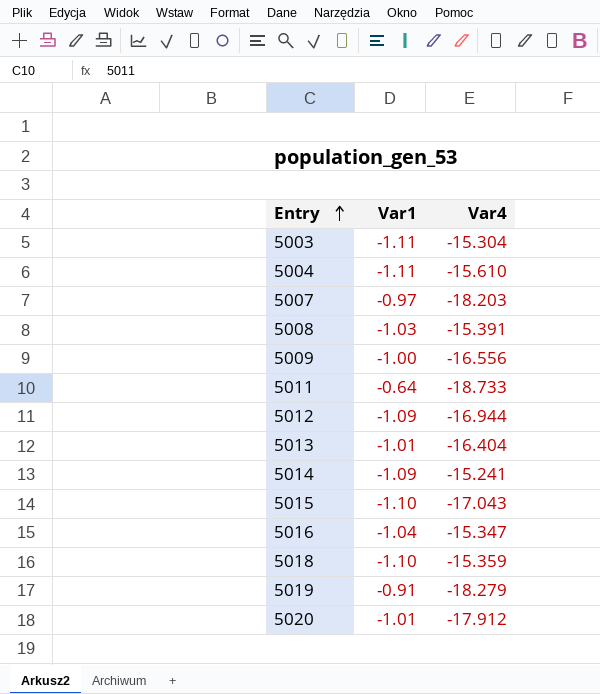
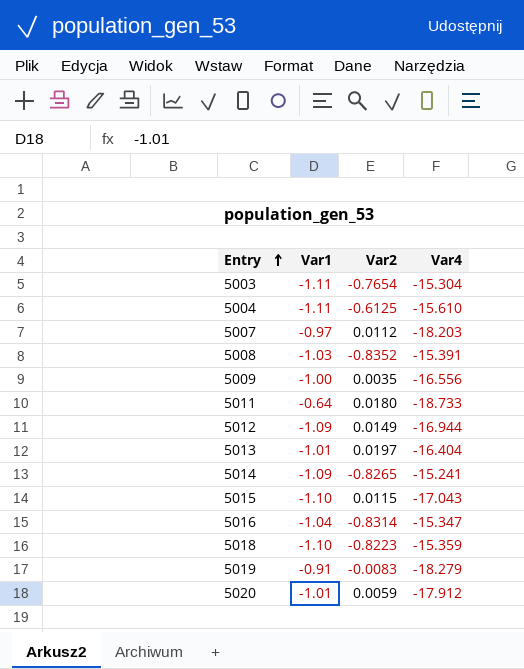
column Var2 | position: none -> 3

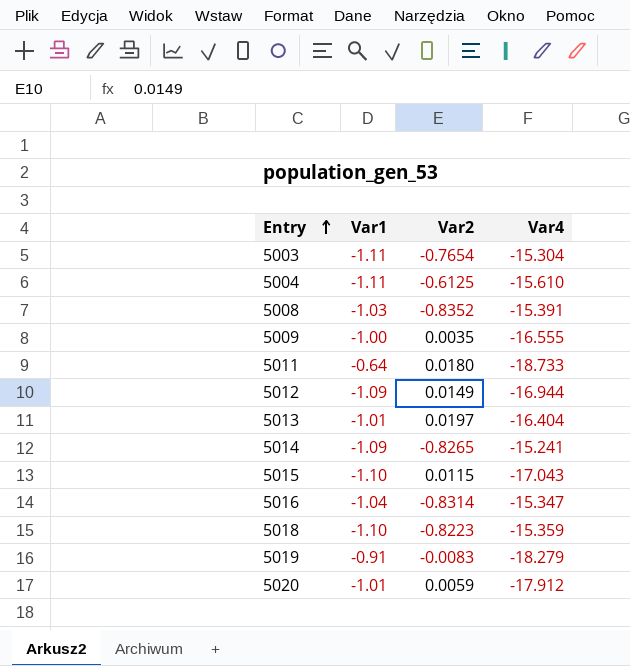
row 5007: -0.97 | 0.0112 | -18.203 -> none
5009 | Var4: -16.556 -> -16.555

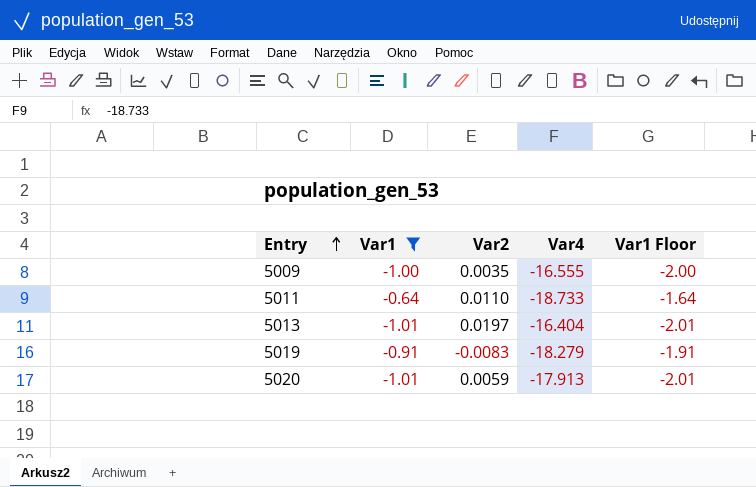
filter: none -> Var1 >= -1.01
column Var1 Floor | formula: none -> [Var1] - 1
5011 | Var2: 0.0180 -> 0.0110
5020 | Var4: -17.912 -> -17.913

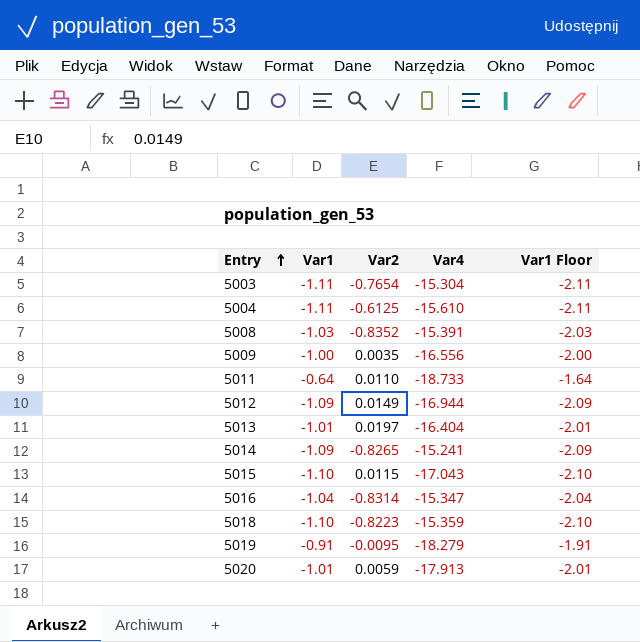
filter: Var1 >= -1.01 -> none
5009 | Var4: -16.555 -> -16.556
5019 | Var2: -0.0083 -> -0.0095

